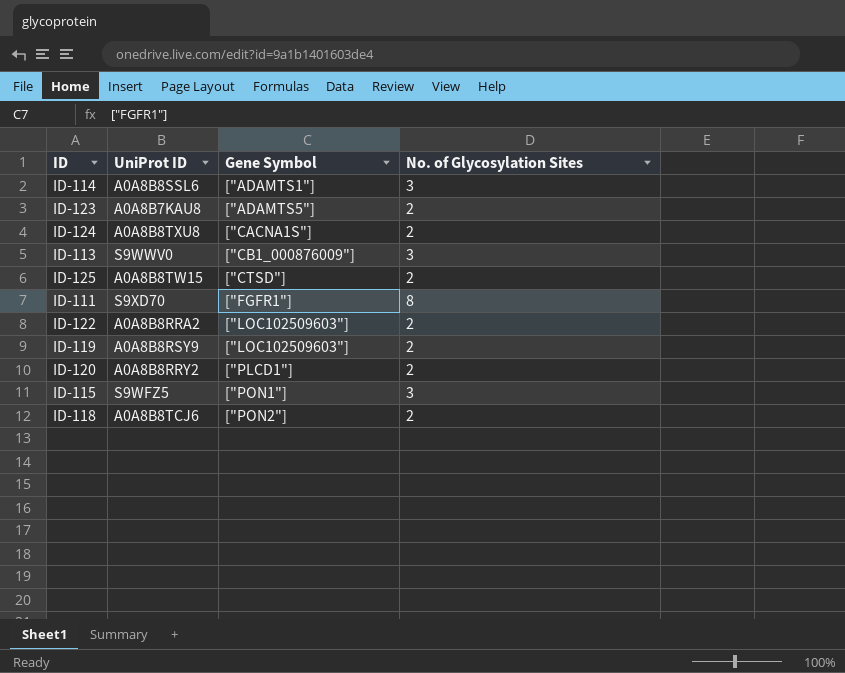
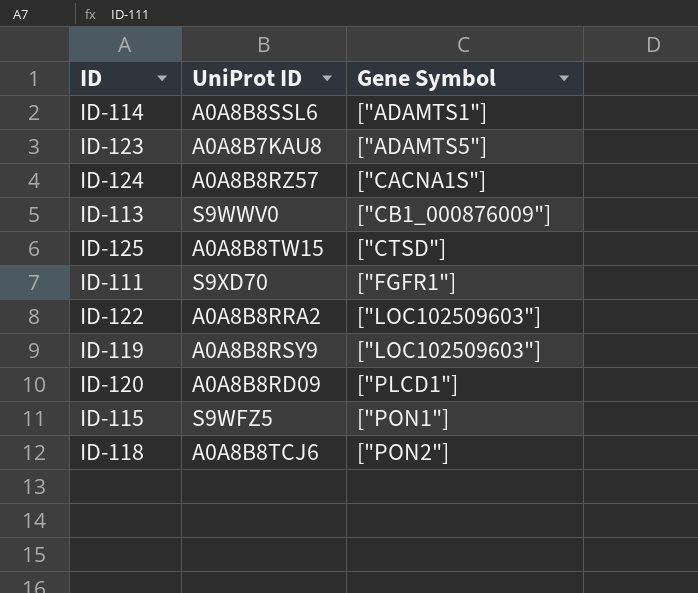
column No. of Glycosylation Sites | position: 4 -> none
ID-124 | UniProt ID: A0A8B8TXU8 -> A0A8B8RZ57
ID-120 | UniProt ID: A0A8B8RRY2 -> A0A8B8RD09

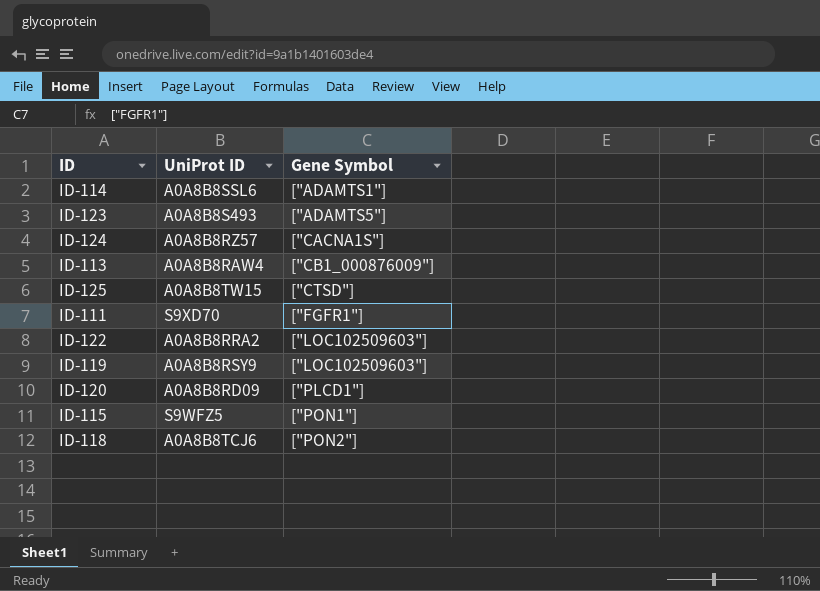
ID-123 | UniProt ID: A0A8B7KAU8 -> A0A8B8S493
ID-113 | UniProt ID: S9WWV0 -> A0A8B8RAW4

